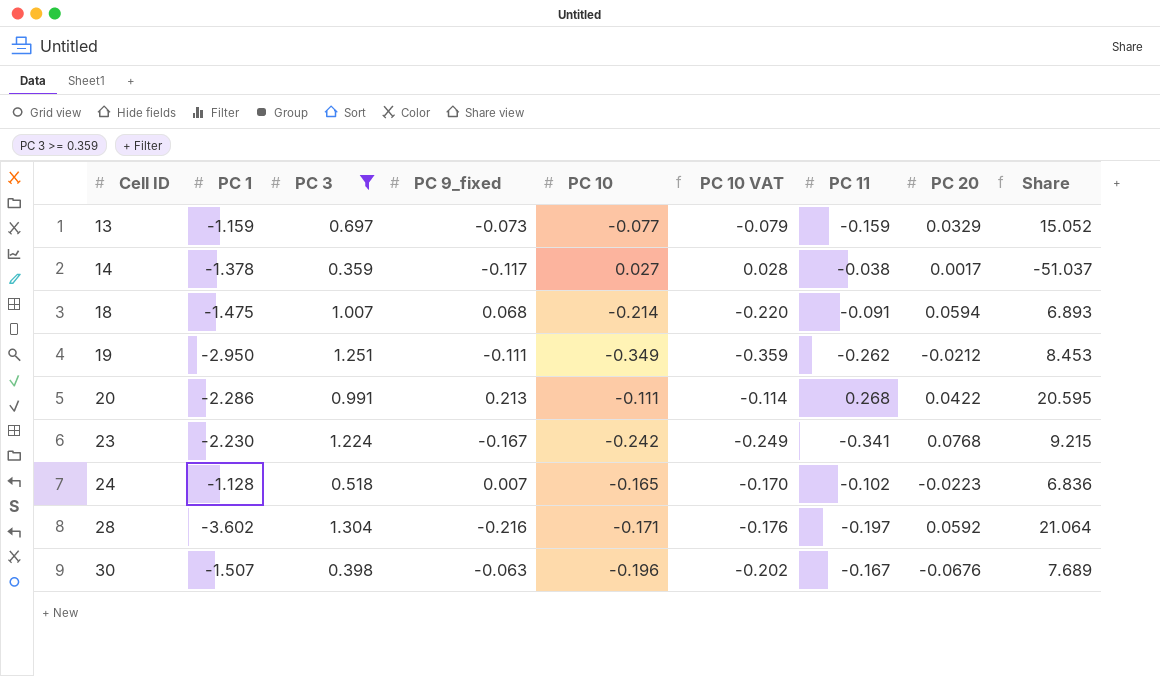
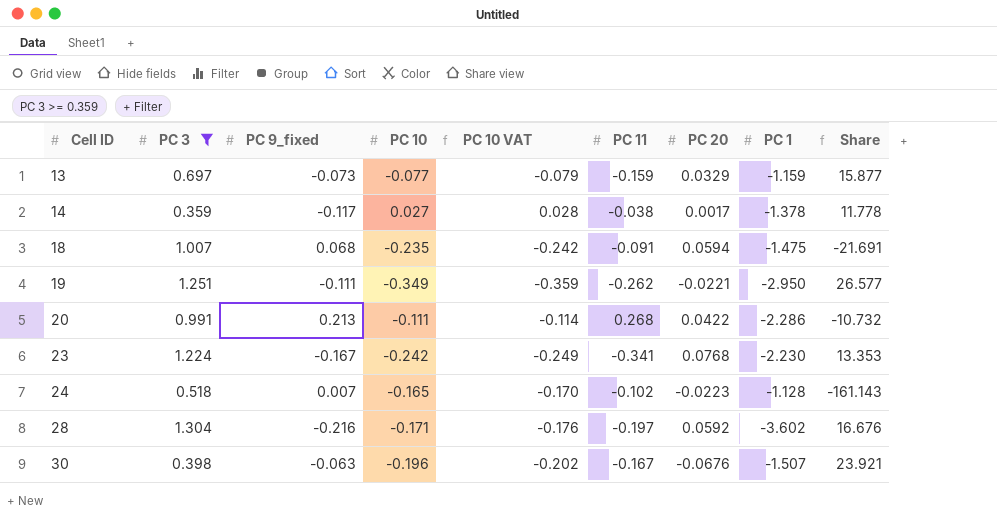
column PC 1 | position: 2 -> 8
column Share | formula: [PC 1] / [PC 10] -> [PC 1] / [PC 9_fixed]
18 | PC 10: -0.214 -> -0.235
18 | PC 10 VAT: -0.220 -> -0.242
19 | PC 20: -0.0212 -> -0.0221

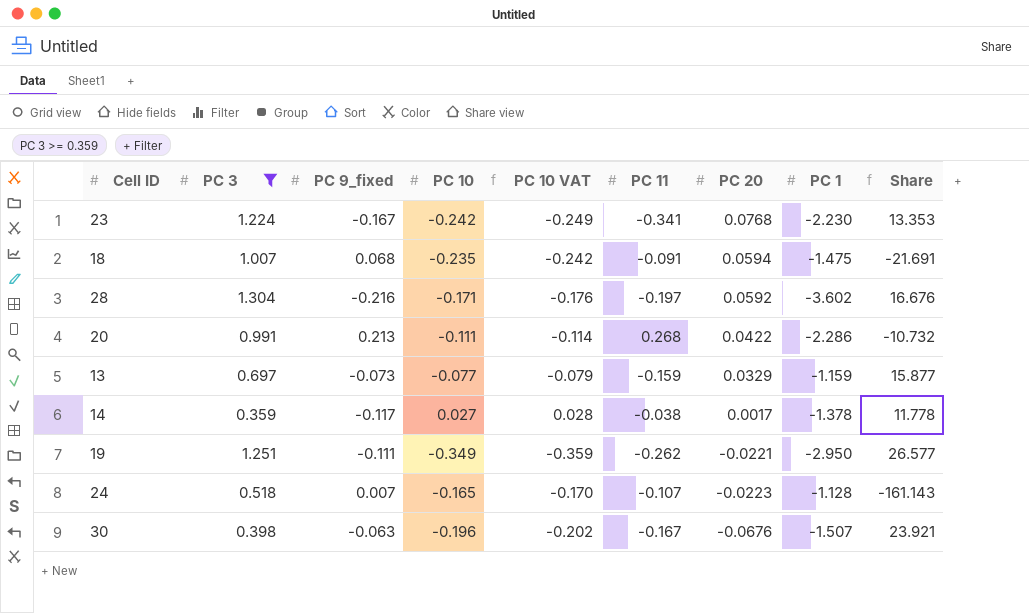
row order: Cell ID ascending -> PC 20 descending
24 | PC 11: -0.102 -> -0.107

